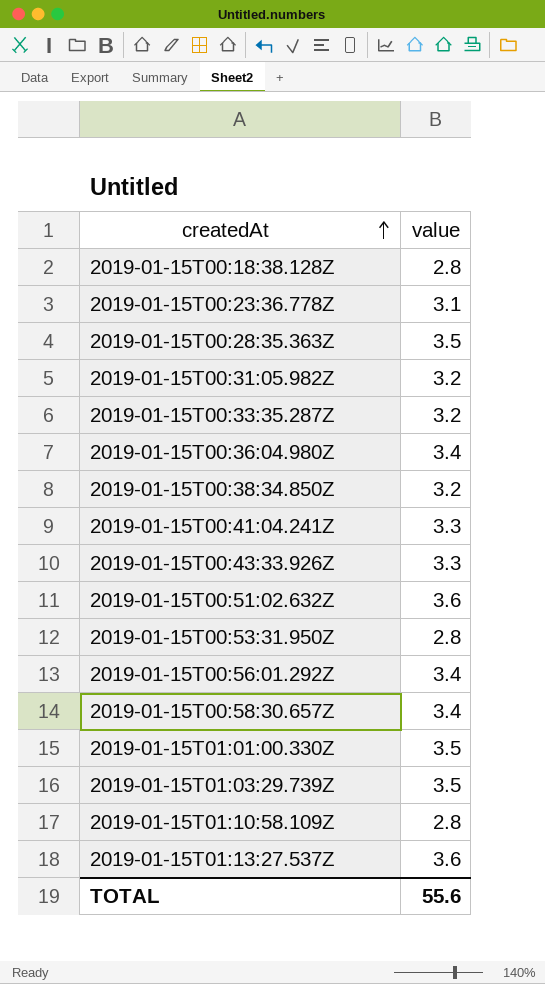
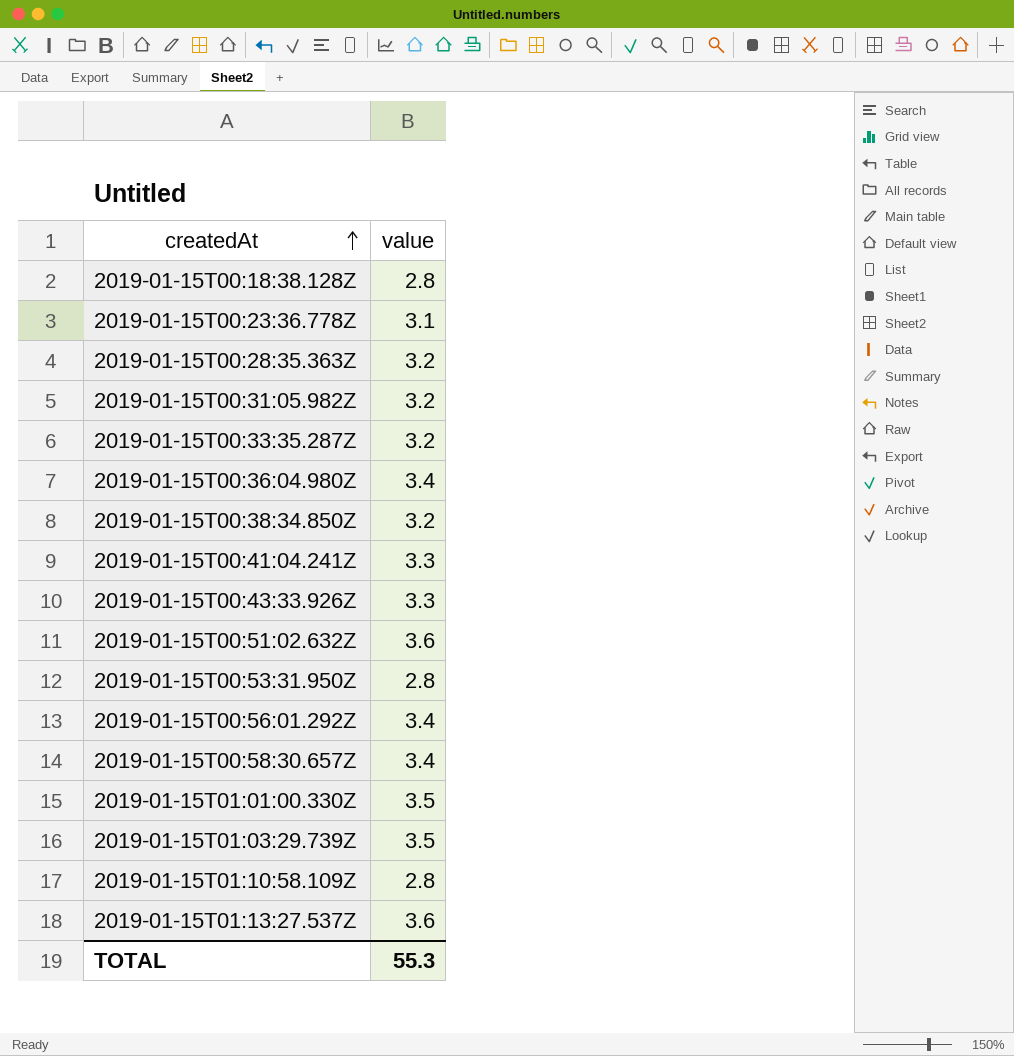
2019-01-15T00:28:35.363Z | value: 3.5 -> 3.2
TOTAL | value: 55.6 -> 55.3

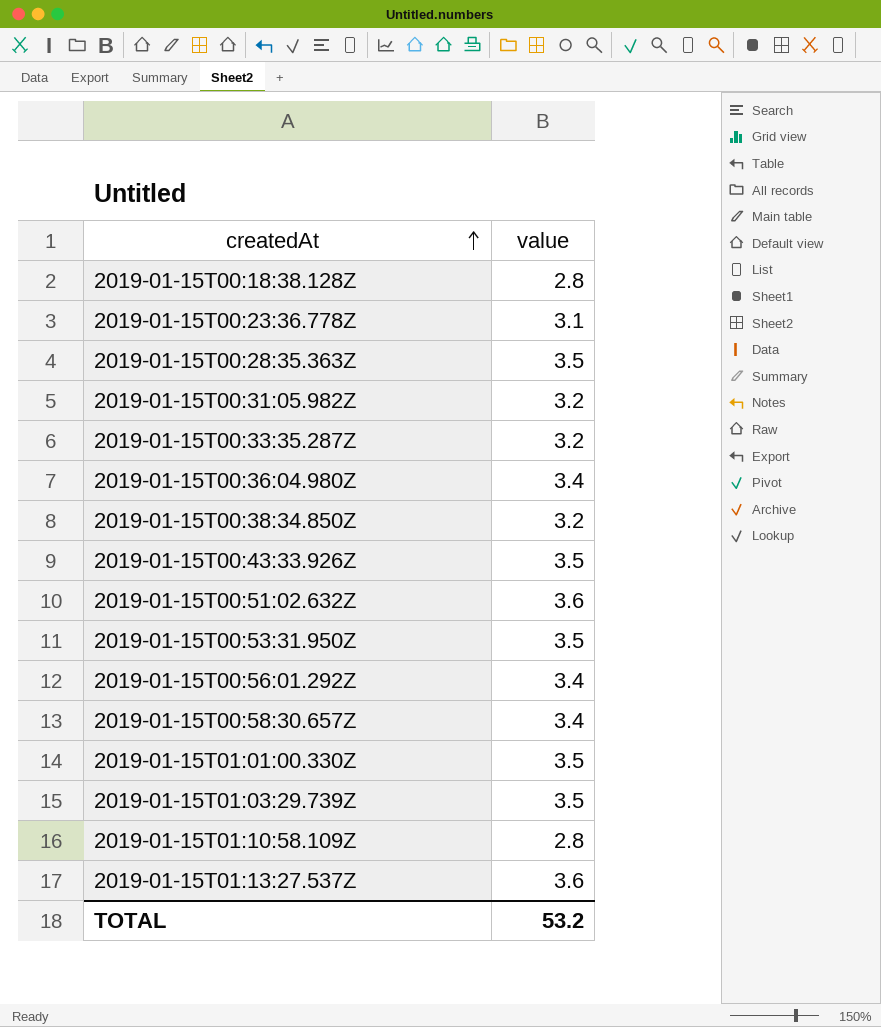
row 2019-01-15T00:41:04.241Z: 3.3 -> none
2019-01-15T00:28:35.363Z | value: 3.2 -> 3.5
2019-01-15T00:43:33.926Z | value: 3.3 -> 3.5
2019-01-15T00:53:31.950Z | value: 2.8 -> 3.5
TOTAL | value: 55.3 -> 53.2

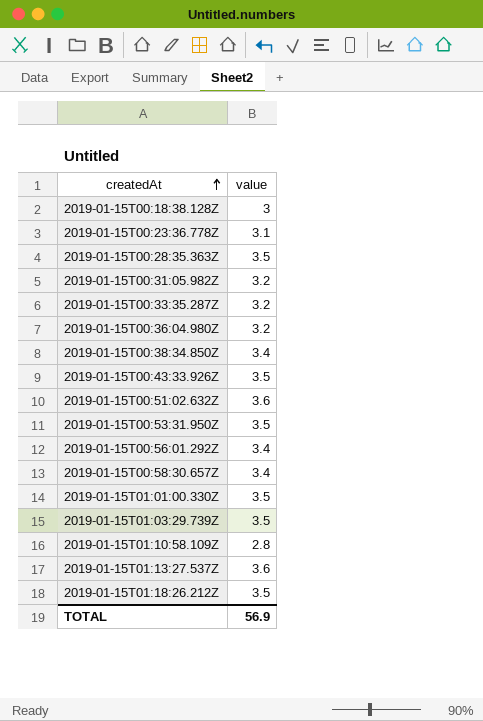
2019-01-15T00:18:38.128Z | value: 2.8 -> 3
2019-01-15T00:36:04.980Z | value: 3.4 -> 3.2
2019-01-15T00:38:34.850Z | value: 3.2 -> 3.4
row 2019-01-15T01:18:26.212Z: none -> 3.5
TOTAL | value: 53.2 -> 56.9

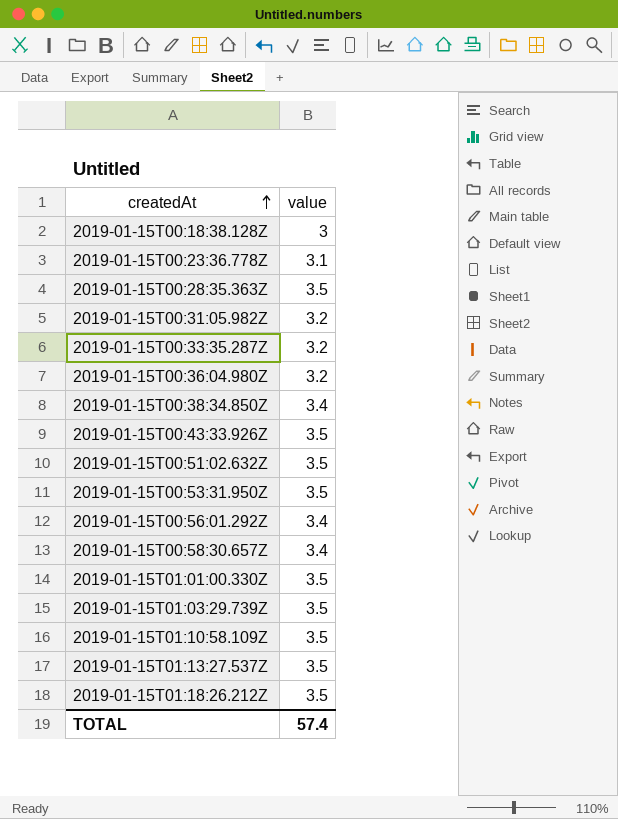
2019-01-15T00:51:02.632Z | value: 3.6 -> 3.5
2019-01-15T01:10:58.109Z | value: 2.8 -> 3.5
2019-01-15T01:13:27.537Z | value: 3.6 -> 3.5
TOTAL | value: 56.9 -> 57.4

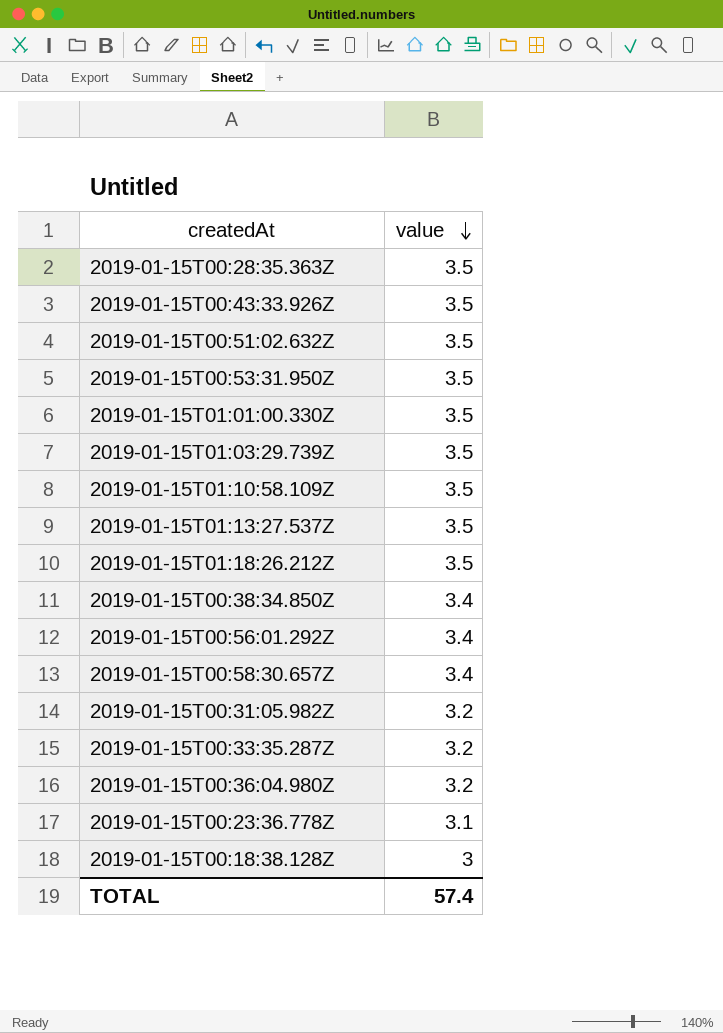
row order: createdAt ascending -> value descending

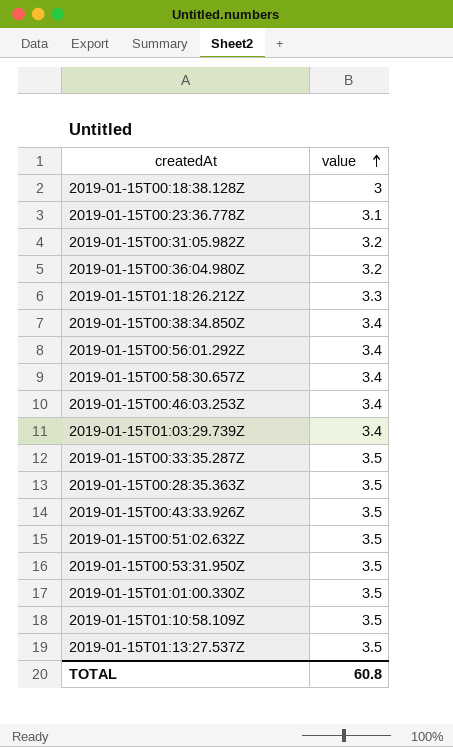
row order: value descending -> value ascending
2019-01-15T01:18:26.212Z | value: 3.5 -> 3.3
row 2019-01-15T00:46:03.253Z: none -> 3.4
2019-01-15T01:03:29.739Z | value: 3.5 -> 3.4
2019-01-15T00:33:35.287Z | value: 3.2 -> 3.5
TOTAL | value: 57.4 -> 60.8

